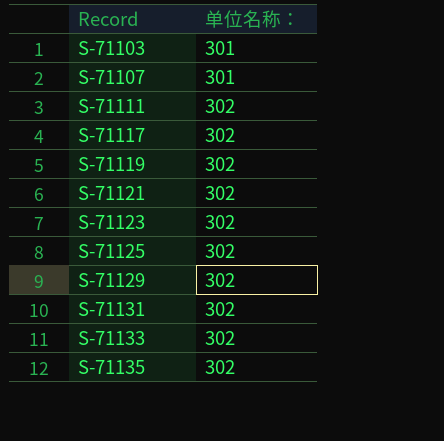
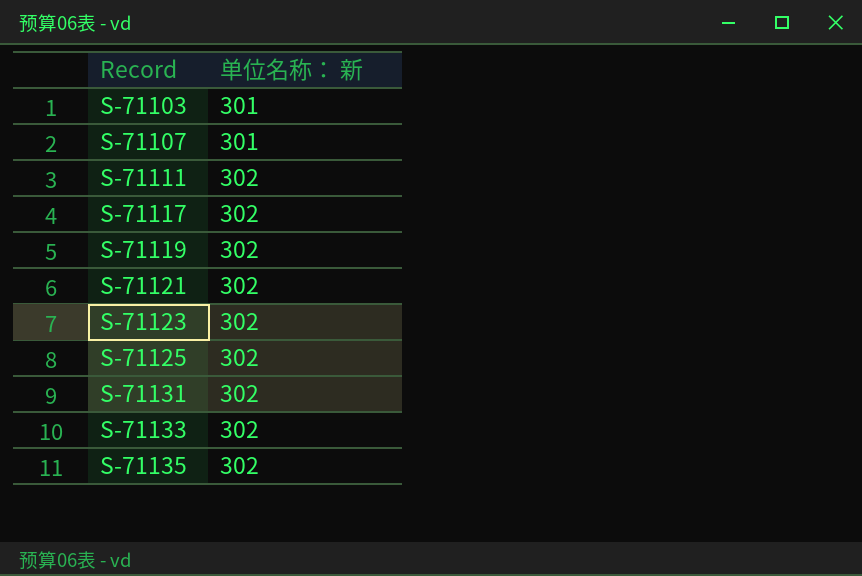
column name: 单位名称： -> 单位名称： 新
row S-71129: 302 -> none

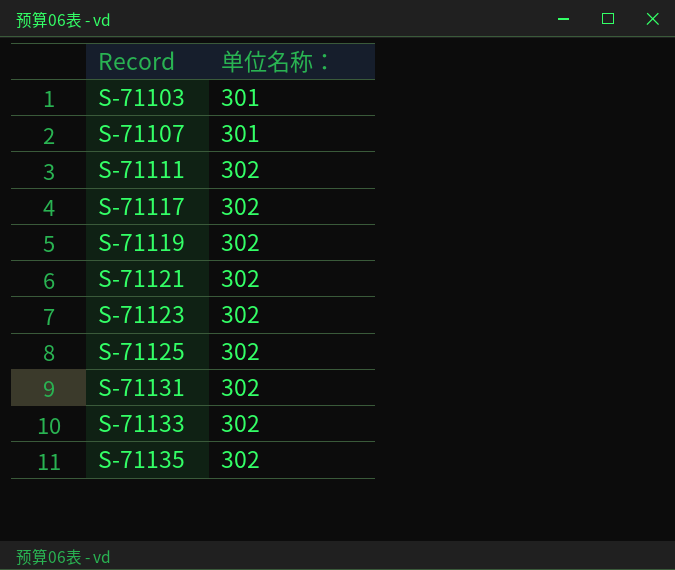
column name: 单位名称： 新 -> 单位名称：

